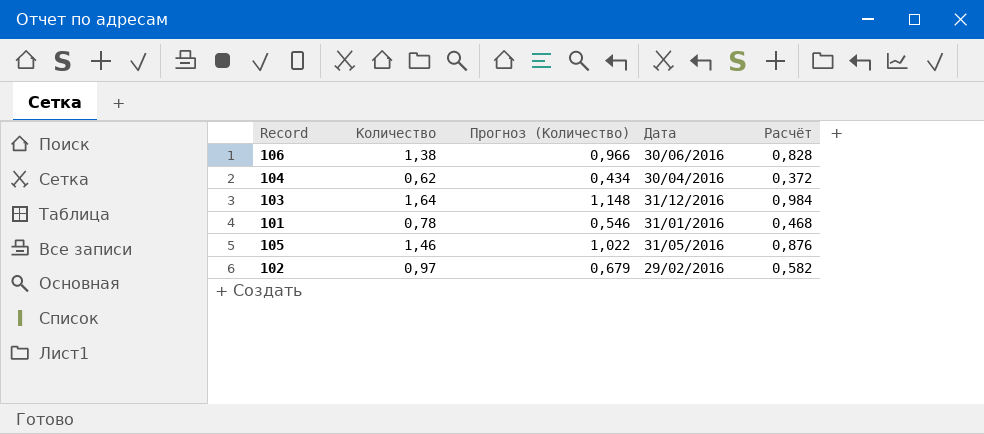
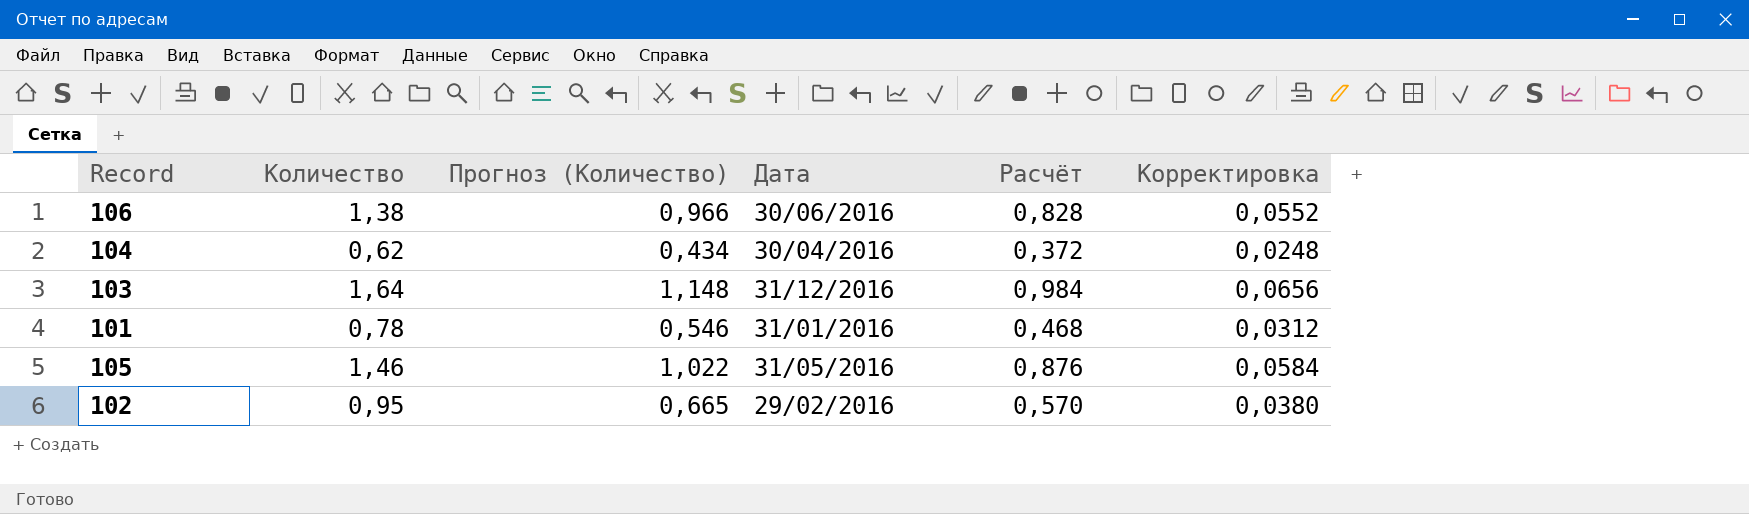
column Корректировка | formula: none -> [Количество] * 0,04
102 | Количество: 0,97 -> 0,95
102 | Прогноз (Количество): 0,679 -> 0,665
102 | Расчёт: 0,582 -> 0,570

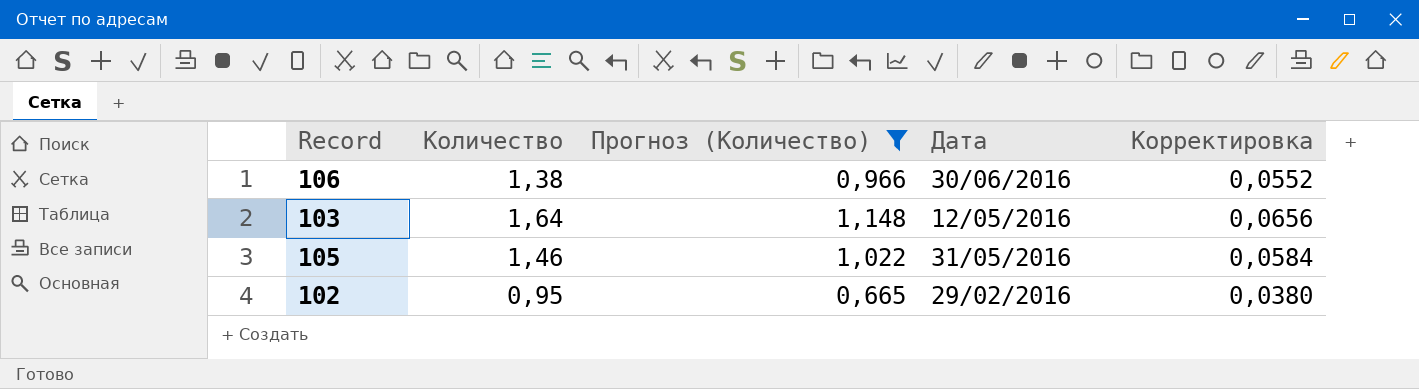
filter: none -> Прогноз (Количество) >= 0,665
column Расчёт | formula: [Количество] * 0,6 -> none
103 | Дата: 31/12/2016 -> 12/05/2016

